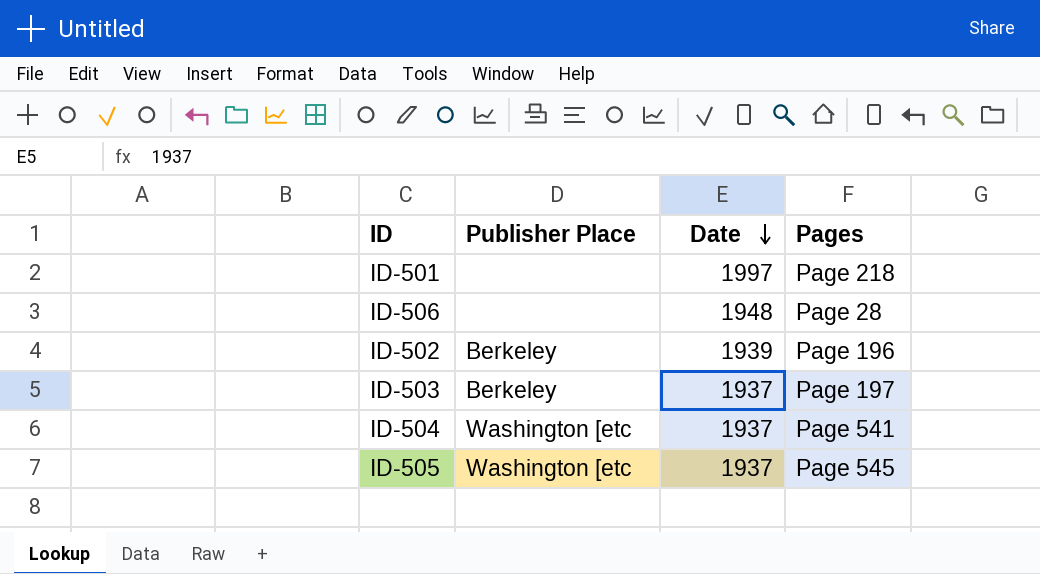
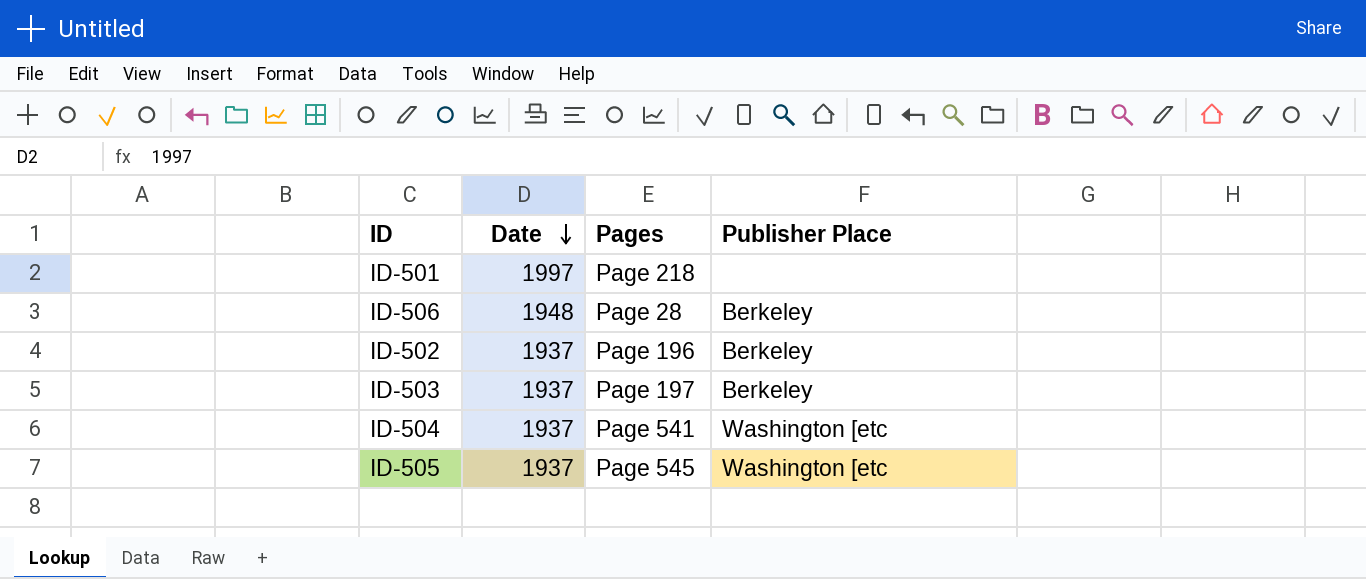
column Publisher Place | position: 2 -> 4
ID-506 | Publisher Place: none -> Berkeley
ID-502 | Date: 1939 -> 1937

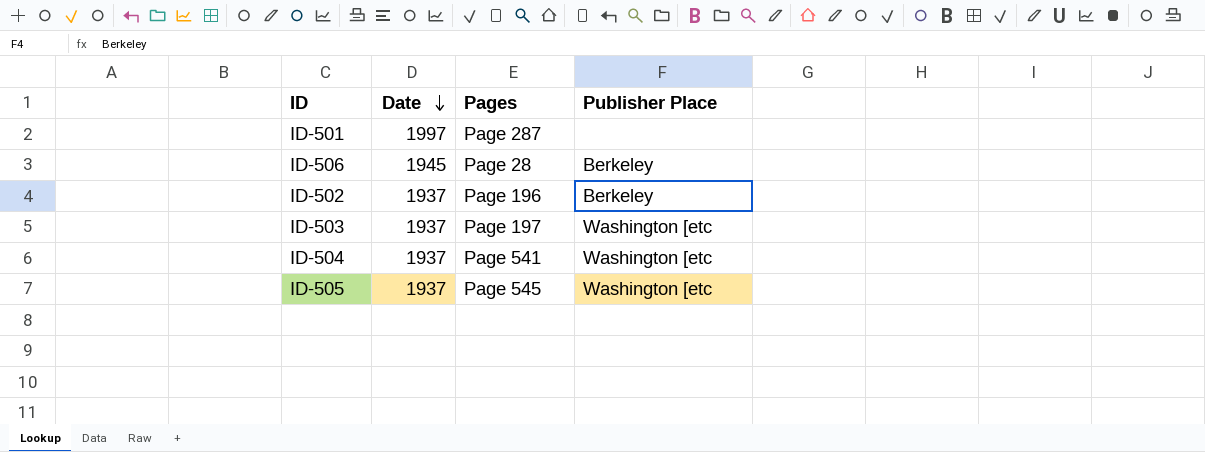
ID-501 | Pages: Page 218 -> Page 287
ID-506 | Date: 1948 -> 1945
ID-503 | Publisher Place: Berkeley -> Washington [etc

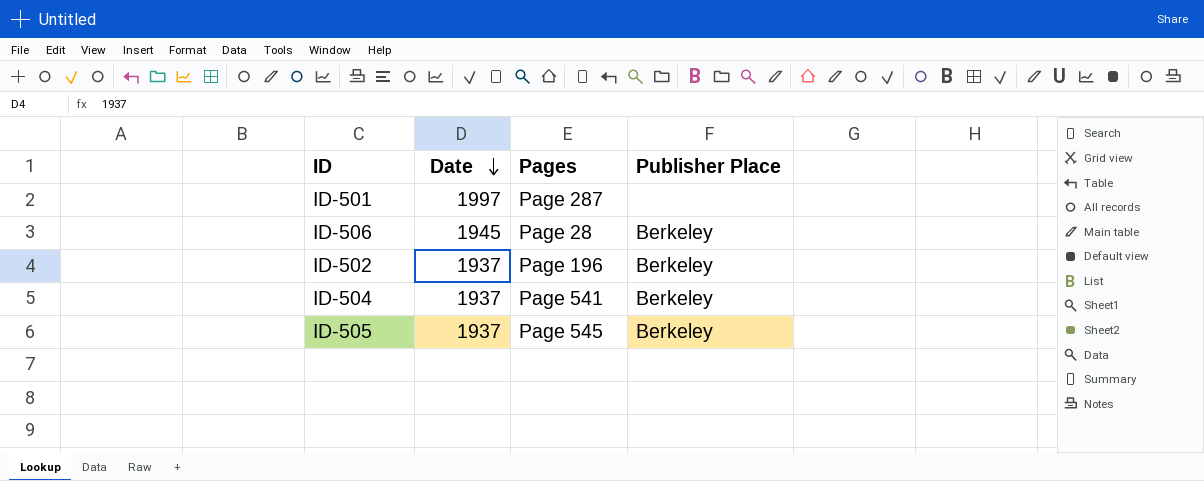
row ID-503: 1937 | Page 197 | Washington [etc -> none
ID-504 | Publisher Place: Washington [etc -> Berkeley
ID-505 | Publisher Place: Washington [etc -> Berkeley

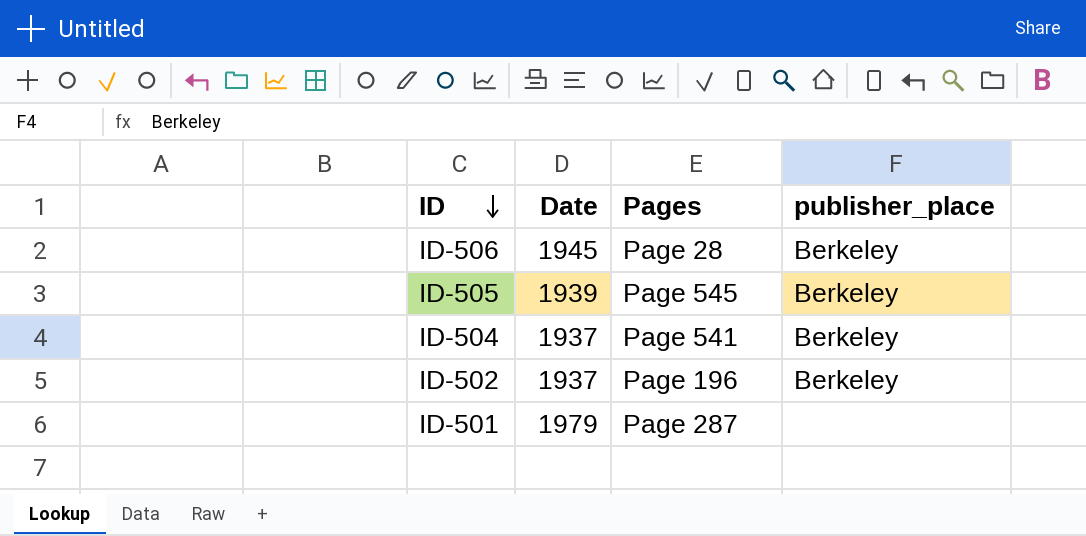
row order: Date descending -> ID descending
column name: Publisher Place -> publisher_place
ID-505 | Date: 1937 -> 1939
ID-501 | Date: 1997 -> 1979

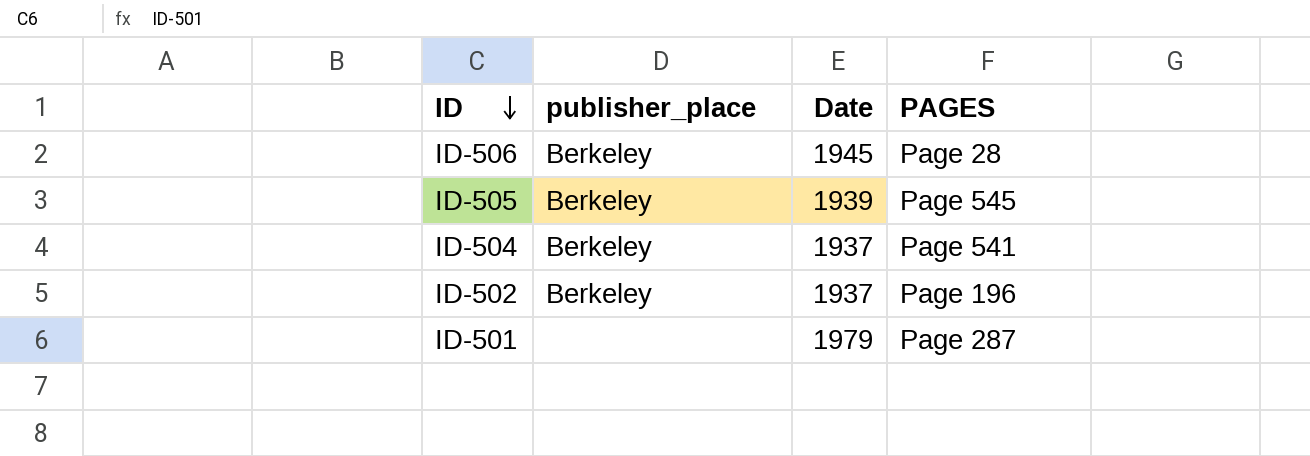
column publisher_place | position: 4 -> 2
column name: Pages -> PAGES

